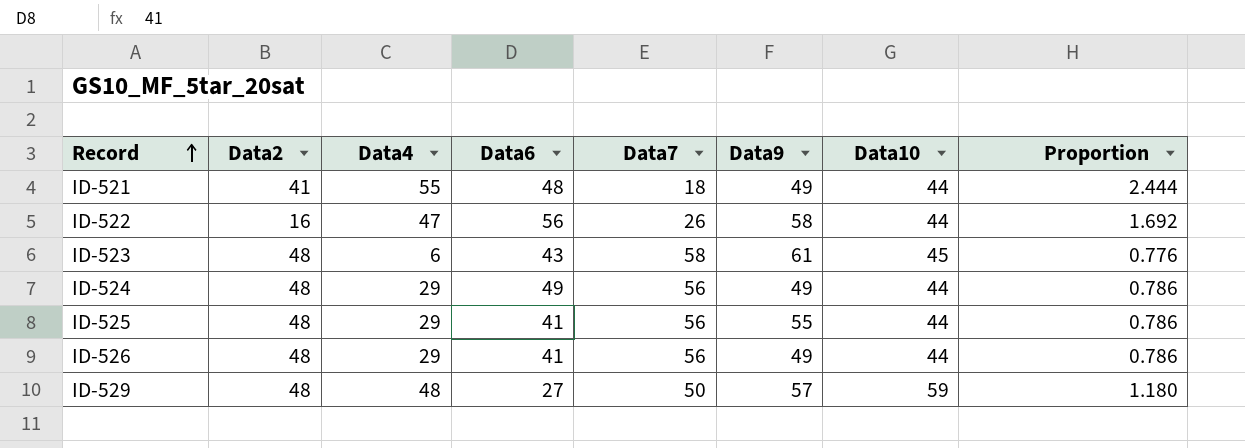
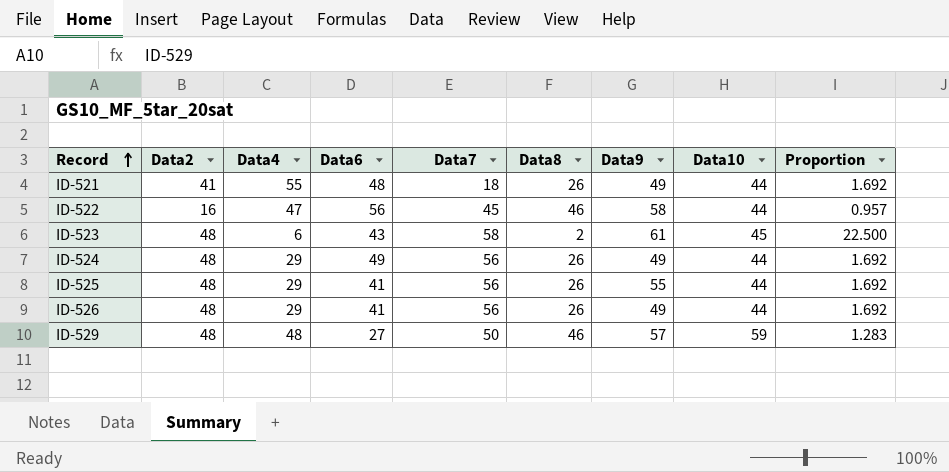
column Data8 | position: none -> 6
column Proportion | formula: [Data10] / [Data7] -> [Data10] / [Data8]
ID-522 | Data7: 26 -> 45

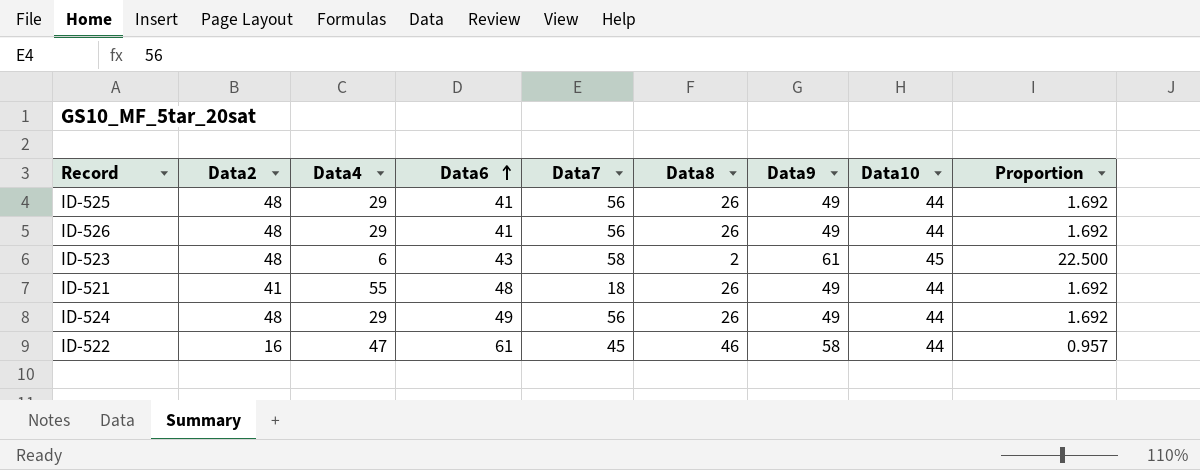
row order: Record ascending -> Data6 ascending
row ID-529: 48 | 48 | 27 | 50 | 46 | 57 | 59 | 1.283 -> none
ID-525 | Data9: 55 -> 49
ID-522 | Data6: 56 -> 61

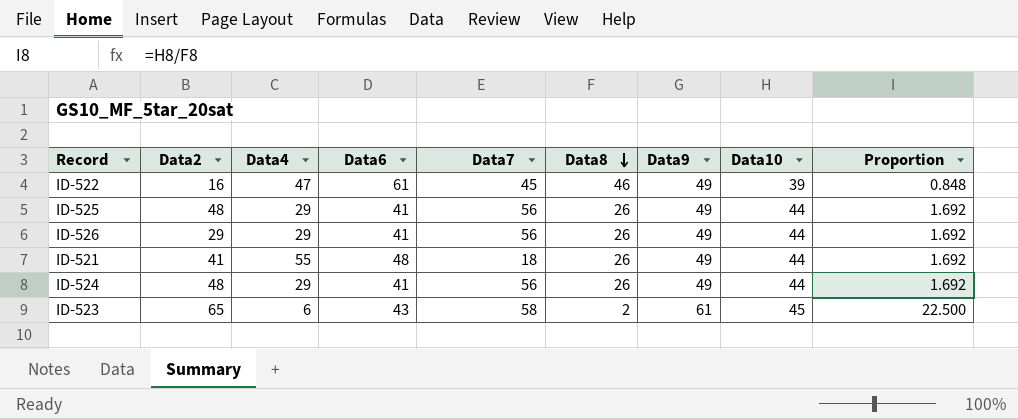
row order: Data6 ascending -> Data8 descending
ID-522 | Data9: 58 -> 49
ID-522 | Data10: 44 -> 39
ID-522 | Proportion: 0.957 -> 0.848
ID-526 | Data2: 48 -> 29
ID-524 | Data6: 49 -> 41
ID-523 | Data2: 48 -> 65

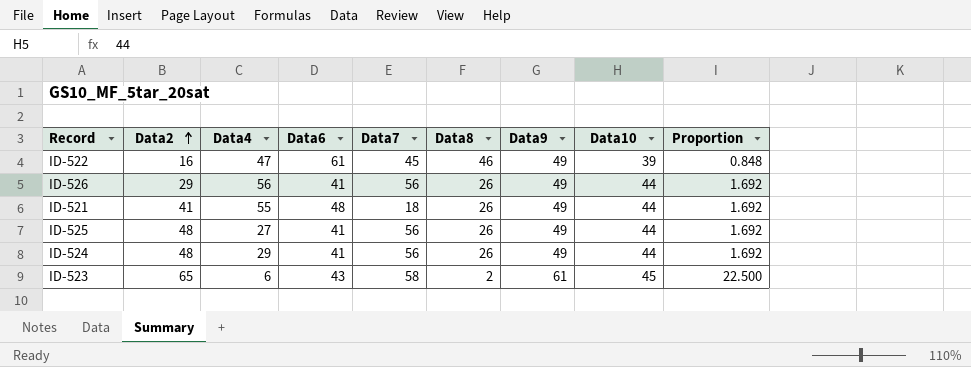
row order: Data8 descending -> Data2 ascending
ID-526 | Data4: 29 -> 56
ID-525 | Data4: 29 -> 27

